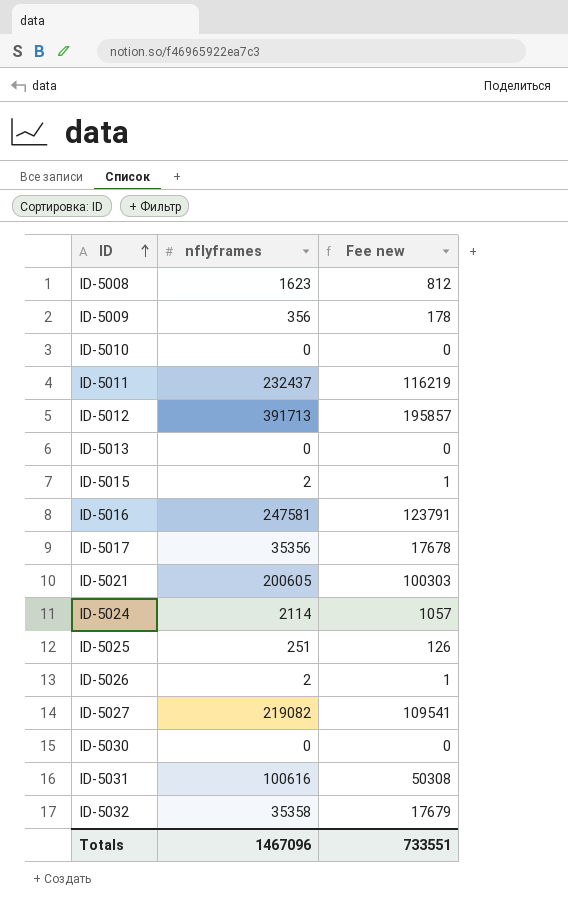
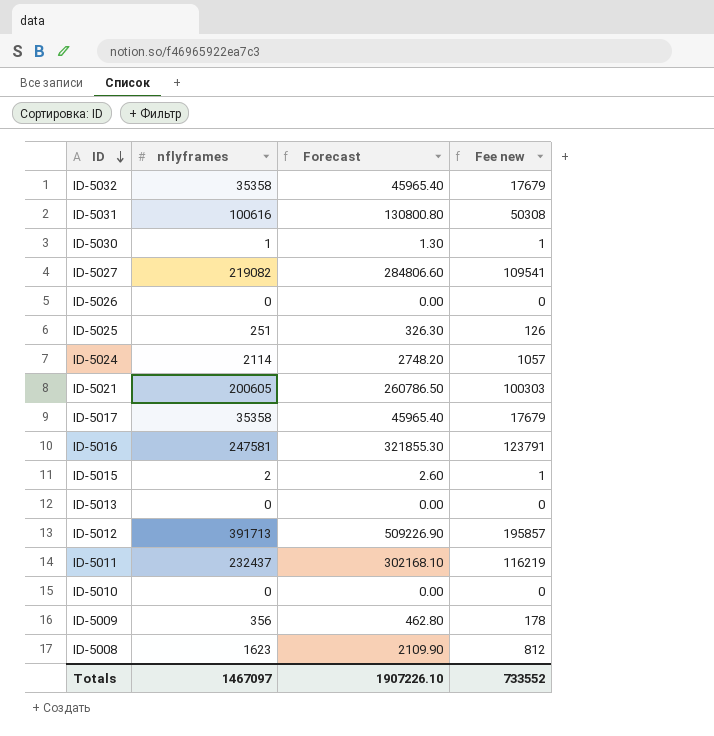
row order: ID ascending -> ID descending
column Forecast | formula: none -> [nflyframes] * 1.3
ID-5030 | nflyframes: 0 -> 1
ID-5030 | Fee new: 0 -> 1
ID-5026 | nflyframes: 2 -> 0
ID-5026 | Fee new: 1 -> 0
ID-5017 | nflyframes: 35356 -> 35358
ID-5017 | Fee new: 17678 -> 17679
Totals | nflyframes: 1467096 -> 1467097
Totals | Fee new: 733551 -> 733552

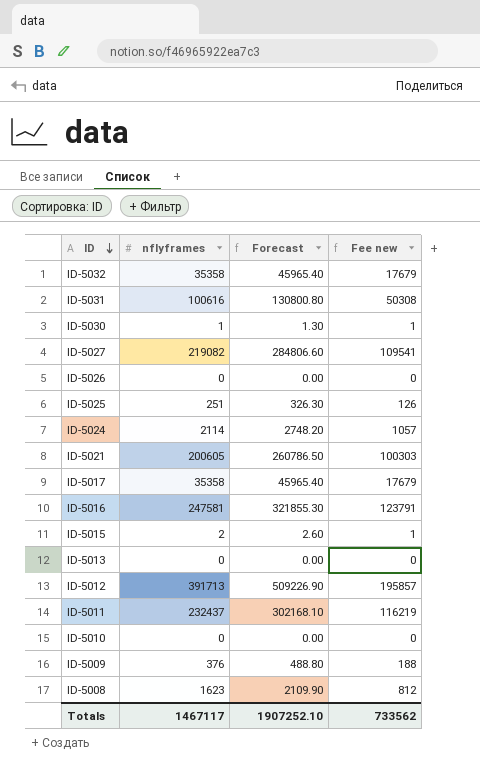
ID-5009 | nflyframes: 356 -> 376
ID-5009 | Forecast: 462.80 -> 488.80
ID-5009 | Fee new: 178 -> 188
Totals | nflyframes: 1467097 -> 1467117
Totals | Forecast: 1907226.10 -> 1907252.10
Totals | Fee new: 733552 -> 733562

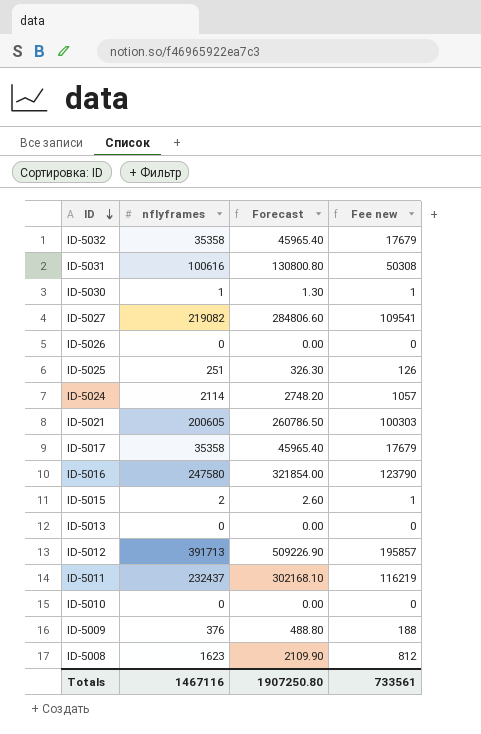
ID-5016 | nflyframes: 247581 -> 247580
ID-5016 | Forecast: 321855.30 -> 321854.00
ID-5016 | Fee new: 123791 -> 123790
Totals | nflyframes: 1467117 -> 1467116
Totals | Forecast: 1907252.10 -> 1907250.80
Totals | Fee new: 733562 -> 733561

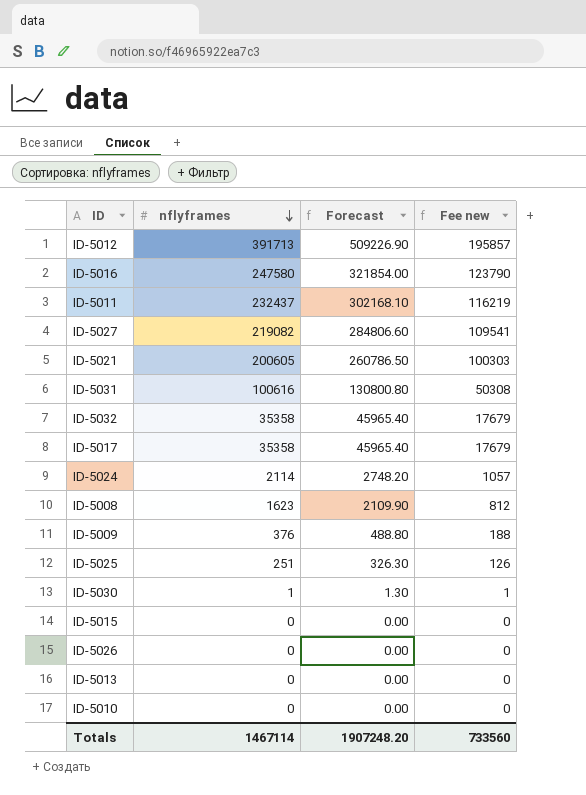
row order: ID descending -> nflyframes descending
ID-5015 | nflyframes: 2 -> 0
ID-5015 | Forecast: 2.60 -> 0.00
ID-5015 | Fee new: 1 -> 0
Totals | nflyframes: 1467116 -> 1467114
Totals | Forecast: 1907250.80 -> 1907248.20
Totals | Fee new: 733561 -> 733560

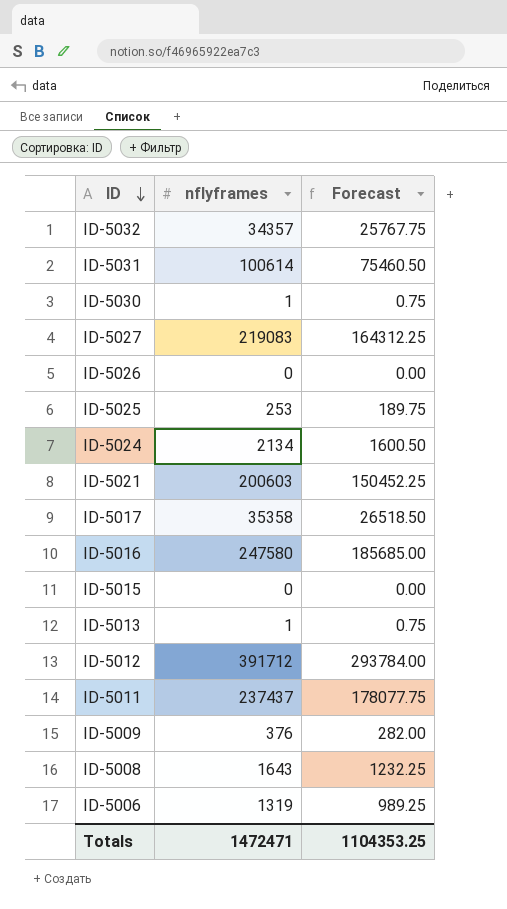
row order: nflyframes descending -> ID descending
column Fee new | formula: [nflyframes] * 0.5 -> none
column Forecast | formula: [nflyframes] * 1.3 -> [nflyframes] * 0.75
row ID-5010: 0 | 0.00 | 0 -> none
ID-5032 | nflyframes: 35358 -> 34357
ID-5031 | nflyframes: 100616 -> 100614
ID-5027 | nflyframes: 219082 -> 219083
ID-5025 | nflyframes: 251 -> 253
ID-5024 | nflyframes: 2114 -> 2134
ID-5021 | nflyframes: 200605 -> 200603
ID-5013 | nflyframes: 0 -> 1
ID-5012 | nflyframes: 391713 -> 391712
ID-5011 | nflyframes: 232437 -> 237437
ID-5008 | nflyframes: 1623 -> 1643
row ID-5006: none -> 1319 | 989.25
Totals | nflyframes: 1467114 -> 1472471
Totals | Forecast: 1907248.20 -> 1104353.25

